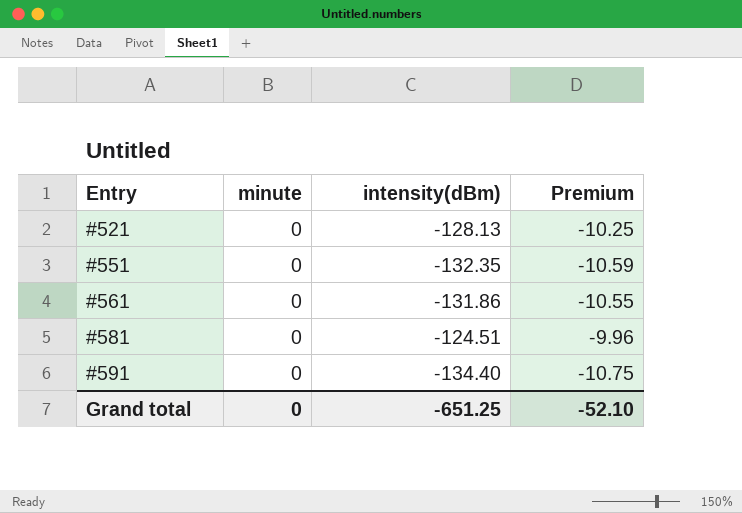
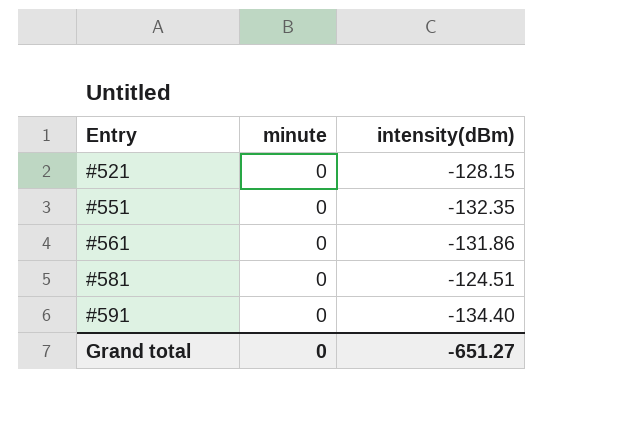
column Premium | formula: [intensity(dBm)] * 0.08 -> none
#521 | intensity(dBm): -128.13 -> -128.15
Grand total | intensity(dBm): -651.25 -> -651.27

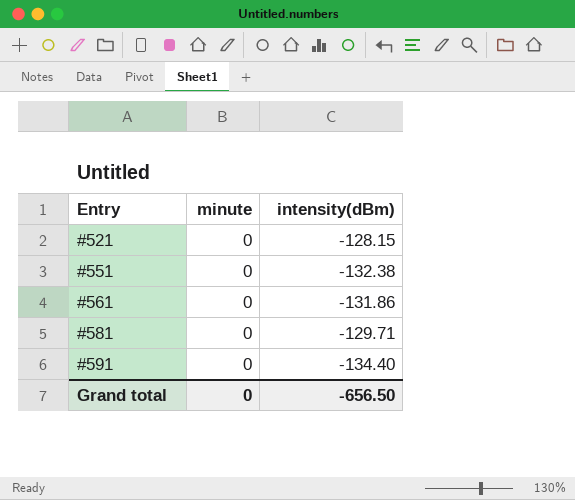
#551 | intensity(dBm): -132.35 -> -132.38
#581 | intensity(dBm): -124.51 -> -129.71
Grand total | intensity(dBm): -651.27 -> -656.50

